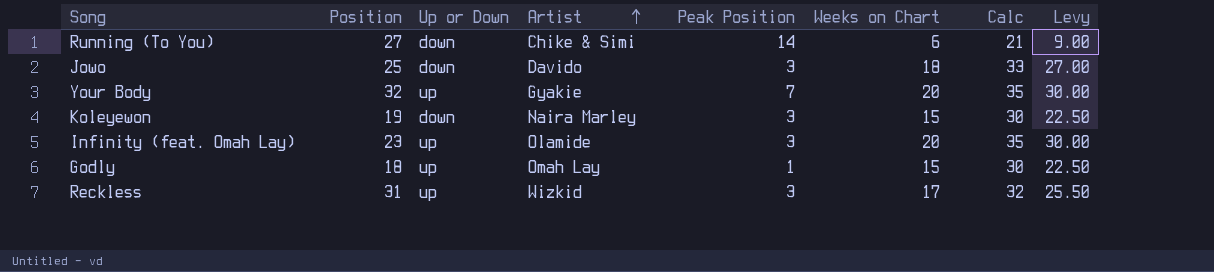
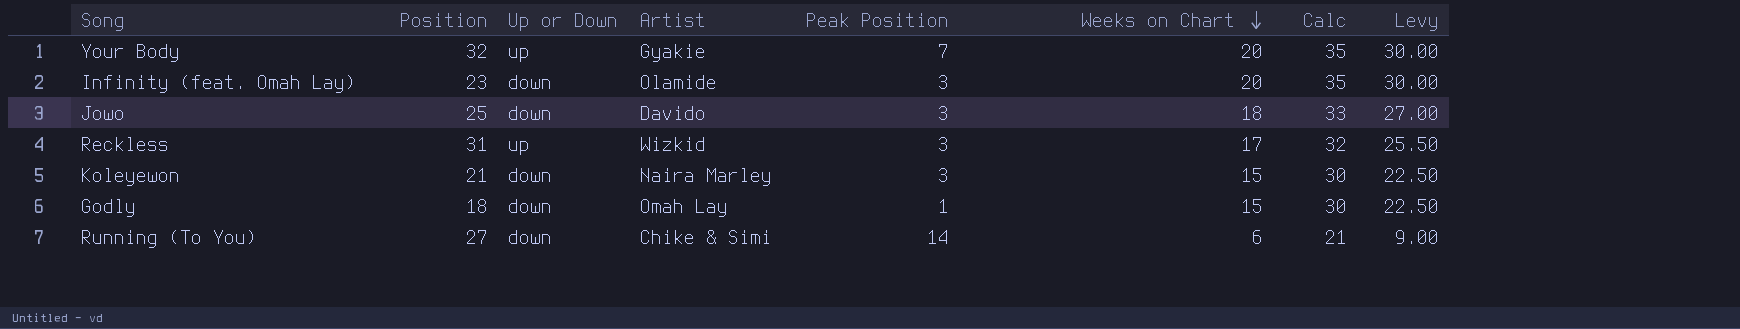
row order: Artist ascending -> Weeks on Chart descending
Infinity (feat. Omah Lay) | Up or Down: up -> down
Koleyewon | Position: 19 -> 21
Godly | Up or Down: up -> down

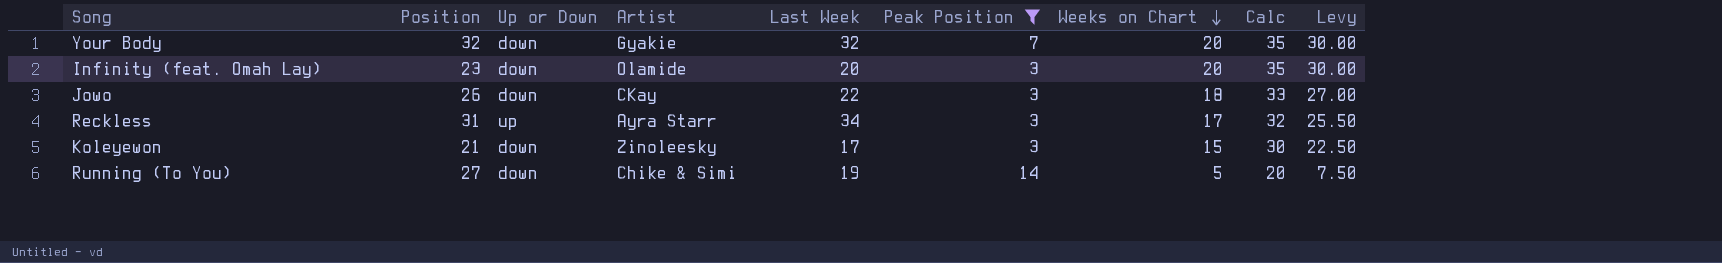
filter: none -> Peak Position != 1
column Last Week | position: none -> 5
Your Body | Up or Down: up -> down
Jowo | Position: 25 -> 26
Jowo | Artist: Davido -> CKay
Reckless | Artist: Wizkid -> Ayra Starr
Koleyewon | Artist: Naira Marley -> Zinoleesky
Running (To You) | Weeks on Chart: 6 -> 5
Running (To You) | Calc: 21 -> 20
Running (To You) | Levy: 9.00 -> 7.50

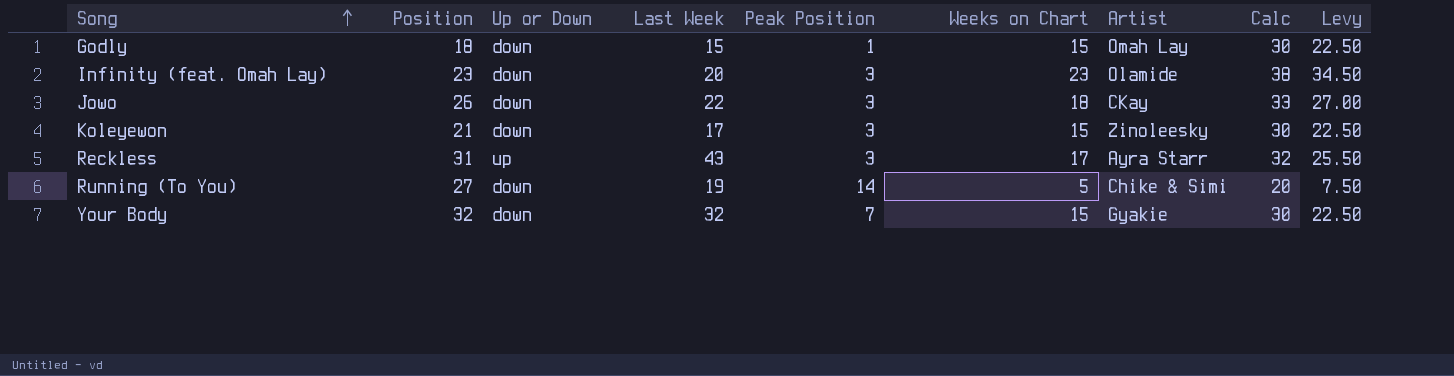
filter: Peak Position != 1 -> none
row order: Weeks on Chart descending -> Song ascending
column Artist | position: 4 -> 7
Infinity (feat. Omah Lay) | Weeks on Chart: 20 -> 23
Infinity (feat. Omah Lay) | Calc: 35 -> 38
Infinity (feat. Omah Lay) | Levy: 30.00 -> 34.50
Reckless | Last Week: 34 -> 43
Your Body | Weeks on Chart: 20 -> 15
Your Body | Calc: 35 -> 30
Your Body | Levy: 30.00 -> 22.50

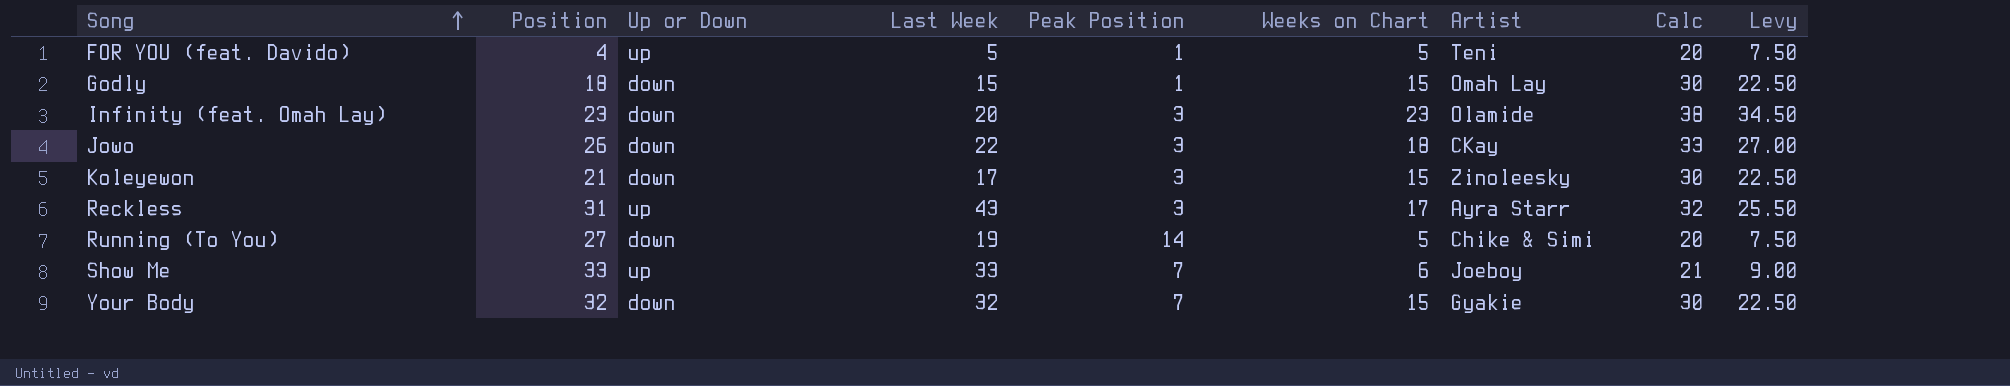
row FOR YOU (feat. Davido): none -> 4 | up | 5 | 1 | 5 | Teni | 20 | 7.50
row Show Me: none -> 33 | up | 33 | 7 | 6 | Joeboy | 21 | 9.00

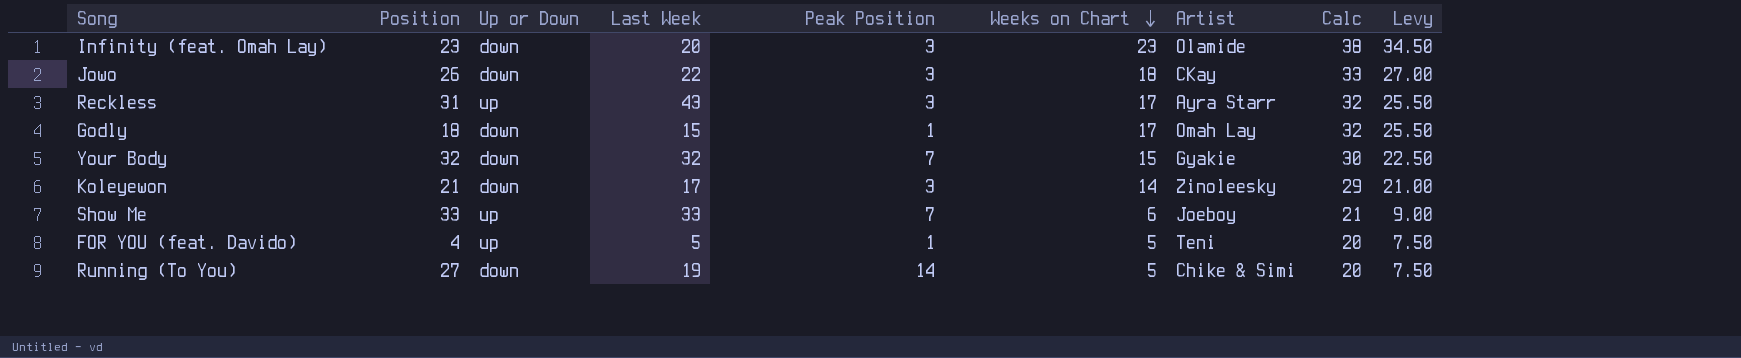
row order: Song ascending -> Weeks on Chart descending
Godly | Weeks on Chart: 15 -> 17
Godly | Calc: 30 -> 32
Godly | Levy: 22.50 -> 25.50
Koleyewon | Weeks on Chart: 15 -> 14
Koleyewon | Calc: 30 -> 29
Koleyewon | Levy: 22.50 -> 21.00

